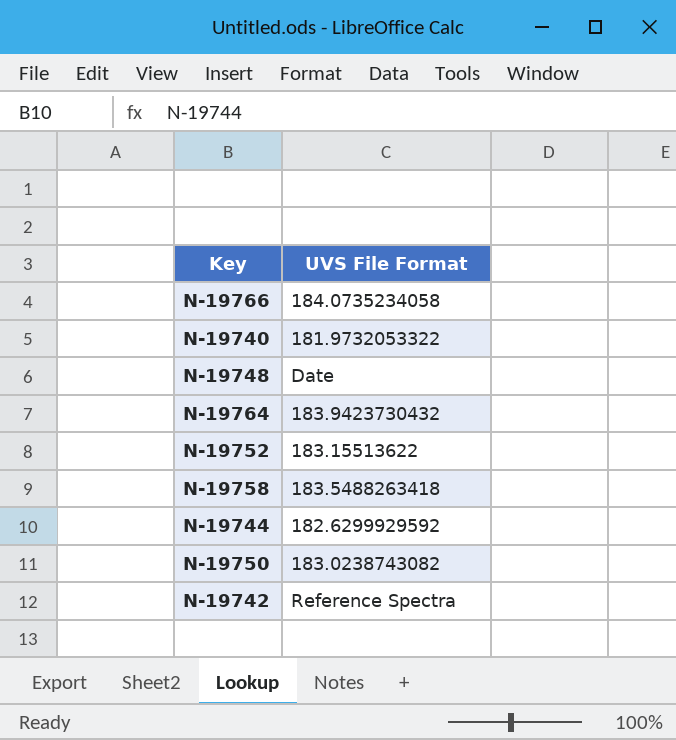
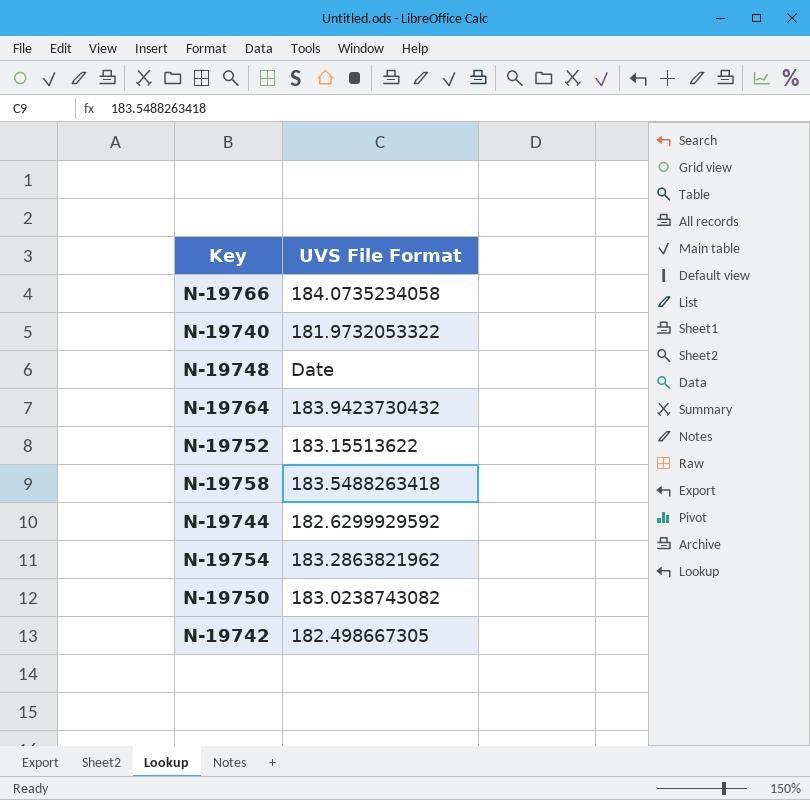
row N-19754: none -> 183.2863821962
N-19742 | UVS File Format: Reference Spectra -> 182.498667305

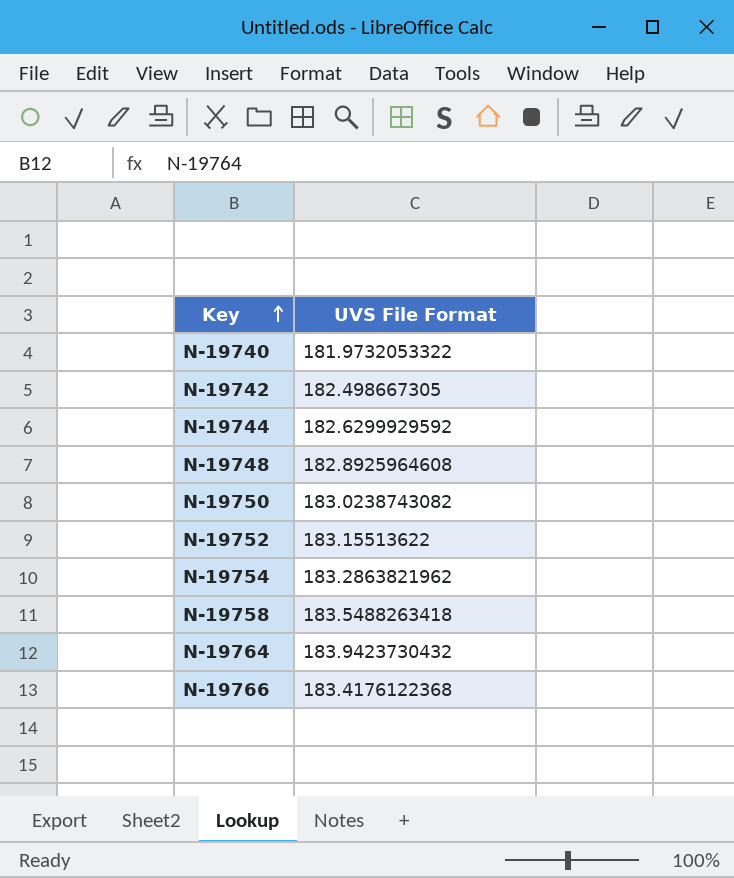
row order: none -> Key ascending
N-19748 | UVS File Format: Date -> 182.8925964608
N-19766 | UVS File Format: 184.0735234058 -> 183.4176122368

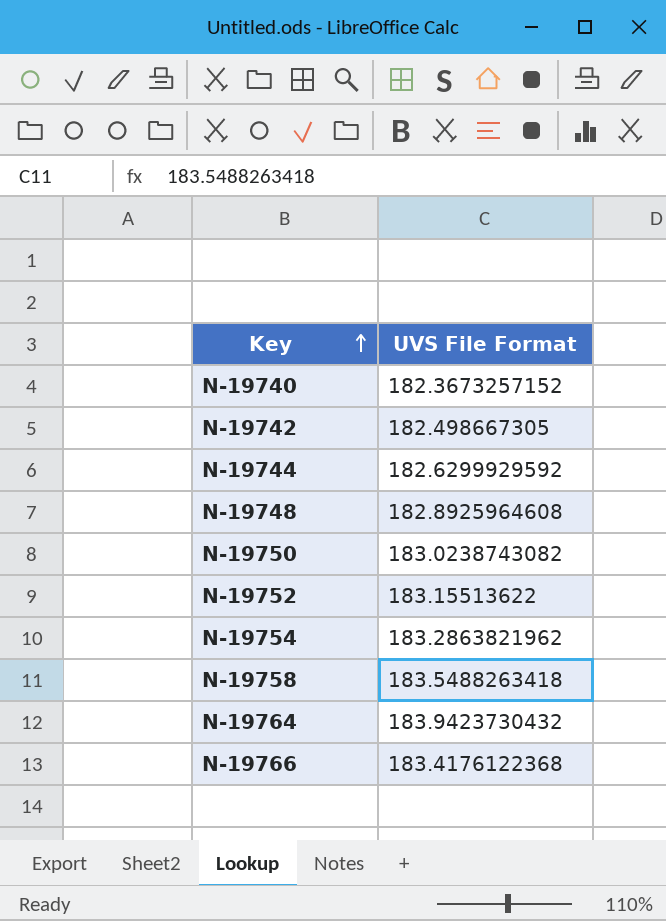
N-19740 | UVS File Format: 181.9732053322 -> 182.3673257152

